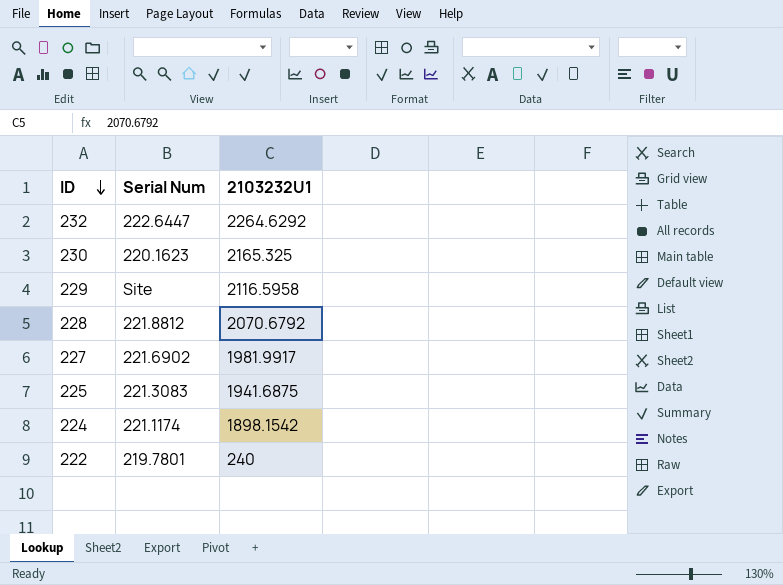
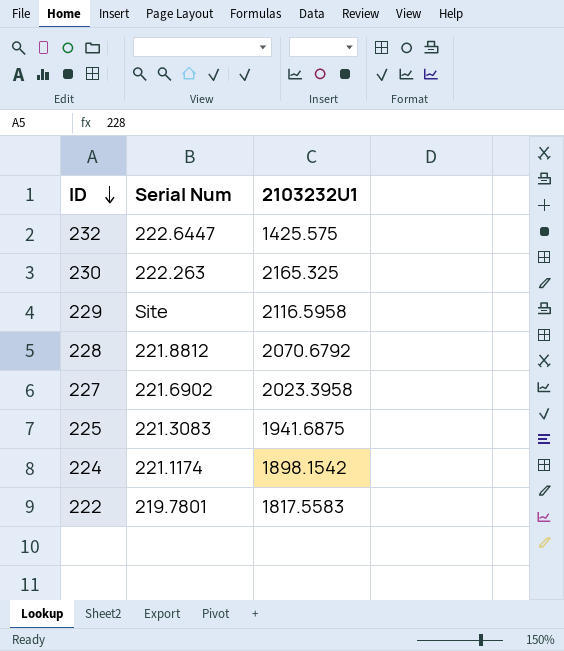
232 | 2103232U1: 2264.6292 -> 1425.575
230 | Serial Num: 220.1623 -> 222.263
227 | 2103232U1: 1981.9917 -> 2023.3958
222 | 2103232U1: 240 -> 1817.5583

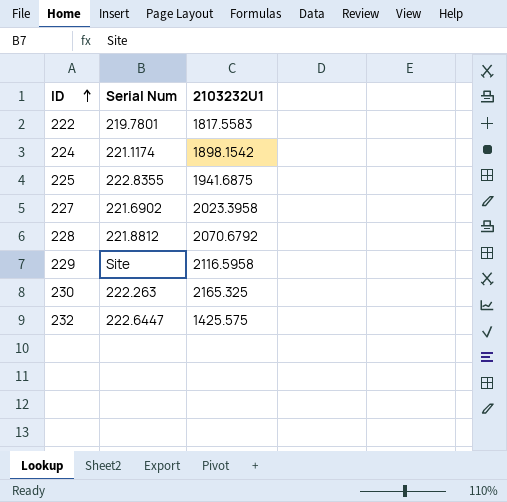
row order: ID descending -> ID ascending
225 | Serial Num: 221.3083 -> 222.8355

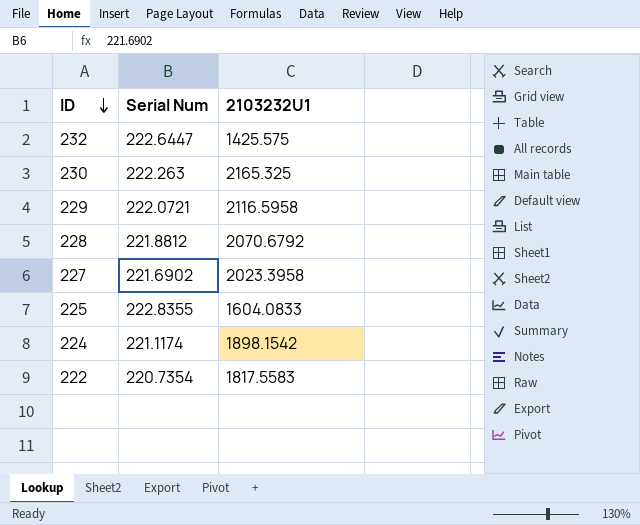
row order: ID ascending -> ID descending
229 | Serial Num: Site -> 222.0721
225 | 2103232U1: 1941.6875 -> 1604.0833
222 | Serial Num: 219.7801 -> 220.7354

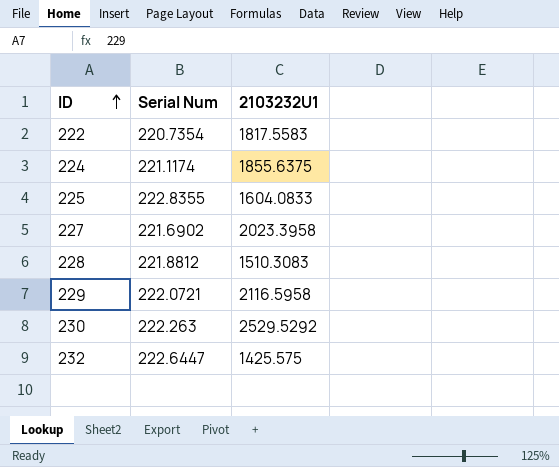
row order: ID descending -> ID ascending
224 | 2103232U1: 1898.1542 -> 1855.6375
228 | 2103232U1: 2070.6792 -> 1510.3083
230 | 2103232U1: 2165.325 -> 2529.5292

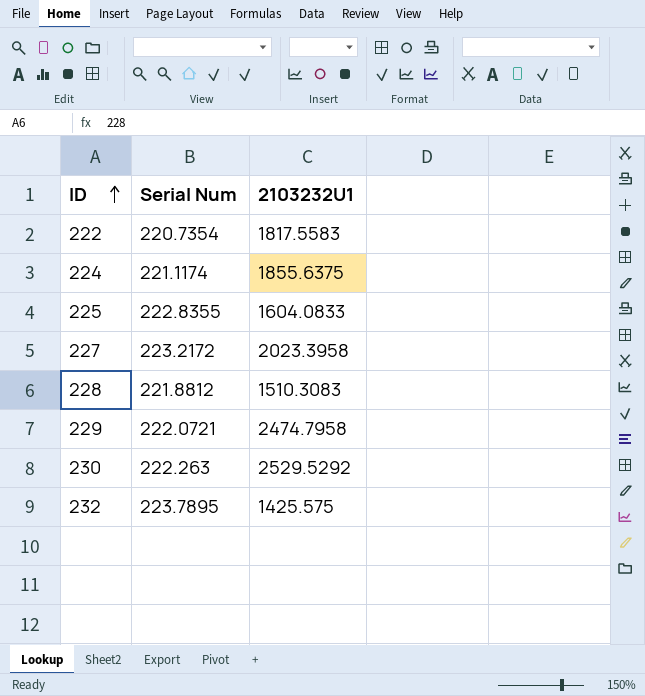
227 | Serial Num: 221.6902 -> 223.2172
229 | 2103232U1: 2116.5958 -> 2474.7958
232 | Serial Num: 222.6447 -> 223.7895

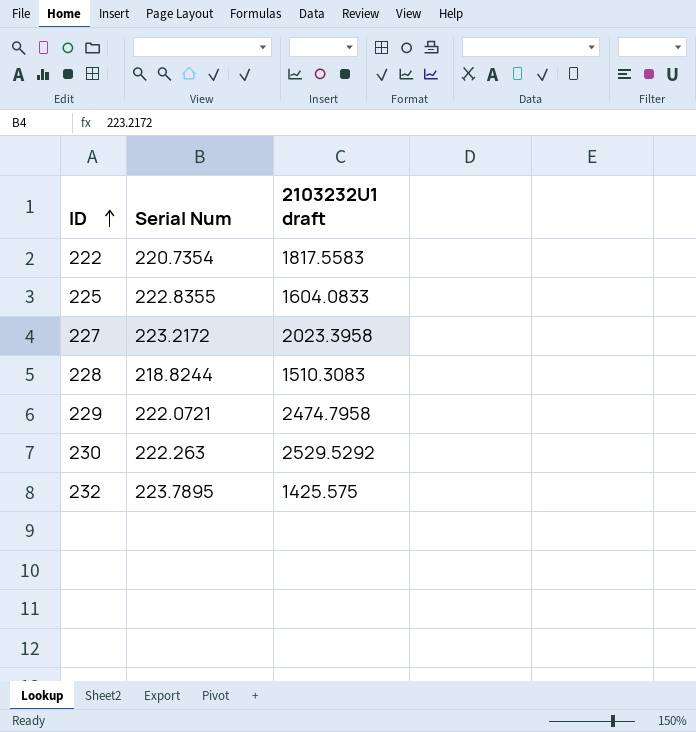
column name: 2103232U1 -> 2103232U1 draft
row 224: 221.1174 | 1855.6375 -> none
228 | Serial Num: 221.8812 -> 218.8244

